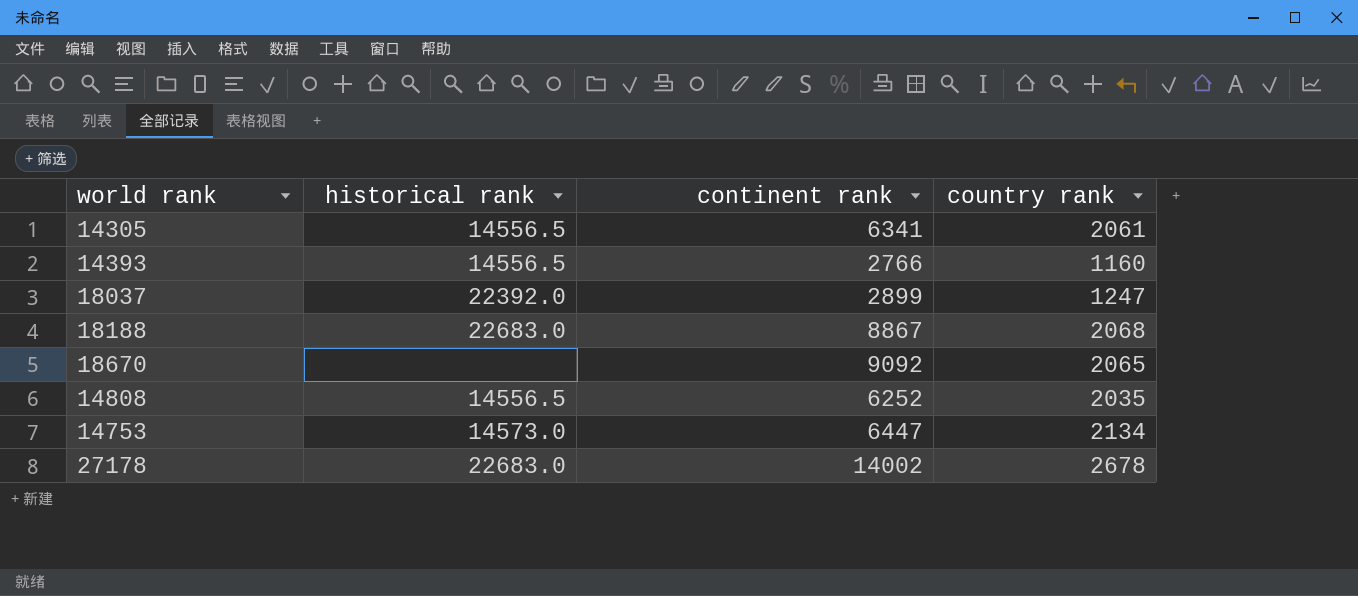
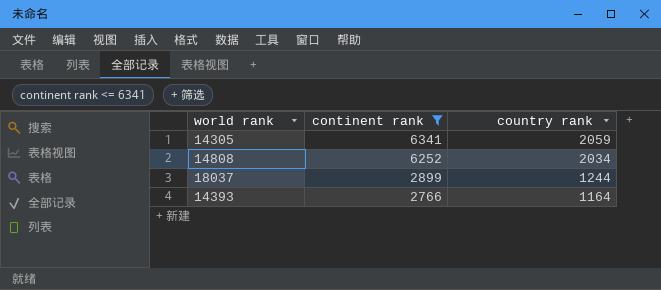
filter: none -> continent rank <= 6341
row order: none -> continent rank descending
column historical rank | position: 2 -> none
14305 | country rank: 2061 -> 2059
14808 | country rank: 2035 -> 2034
18037 | country rank: 1247 -> 1244
14393 | country rank: 1160 -> 1164

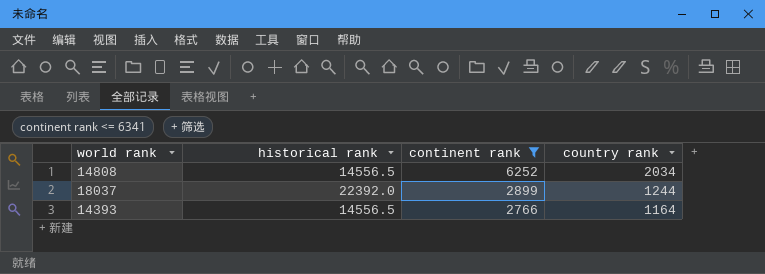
column historical rank | position: none -> 2
row 14305: 6341 | 2059 -> none

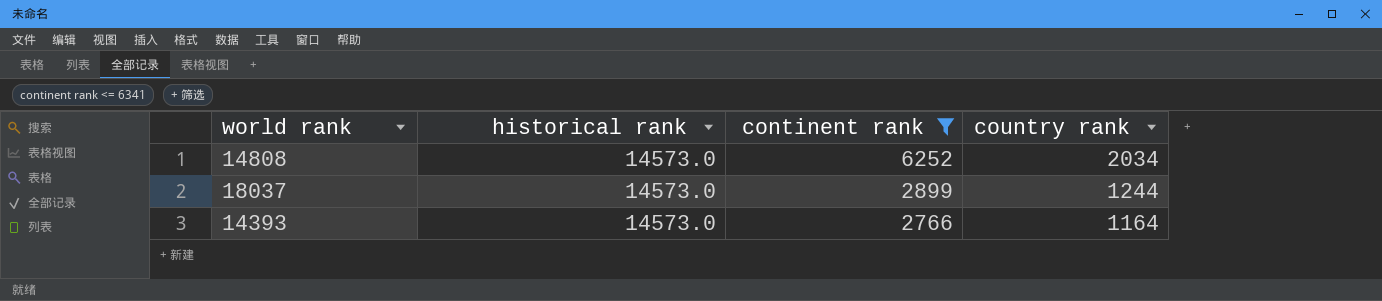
14808 | historical rank: 14556.5 -> 14573.0
18037 | historical rank: 22392.0 -> 14573.0
14393 | historical rank: 14556.5 -> 14573.0

